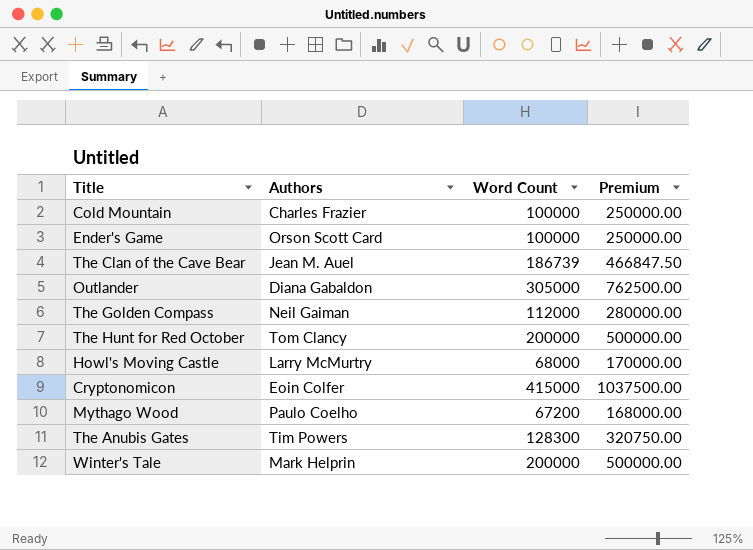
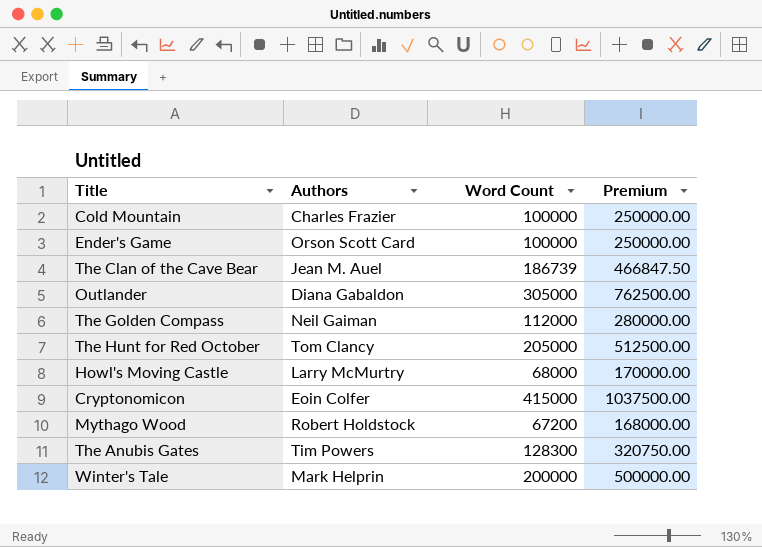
The Hunt for Red October | Word Count: 200000 -> 205000
The Hunt for Red October | Premium: 500000.00 -> 512500.00
Mythago Wood | Authors: Paulo Coelho -> Robert Holdstock

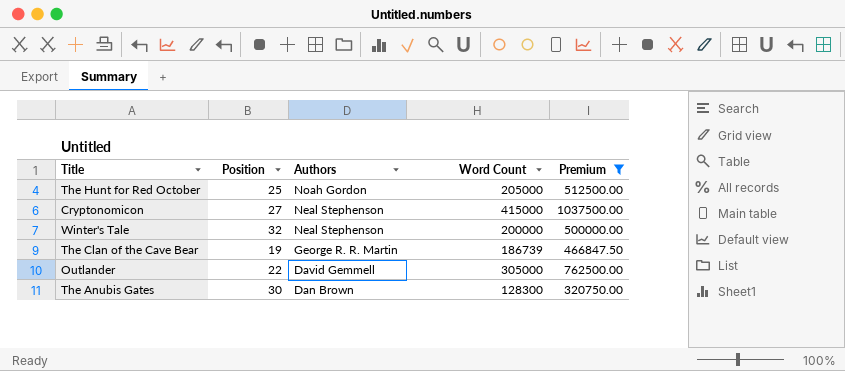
filter: none -> Premium >= 320750.00
row order: none -> Authors descending
column Position | position: none -> 2
The Hunt for Red October | Authors: Tom Clancy -> Noah Gordon
Cryptonomicon | Authors: Eoin Colfer -> Neal Stephenson
Winter's Tale | Authors: Mark Helprin -> Neal Stephenson
The Clan of the Cave Bear | Authors: Jean M. Auel -> George R. R. Martin
Outlander | Authors: Diana Gabaldon -> David Gemmell
The Anubis Gates | Authors: Tim Powers -> Dan Brown

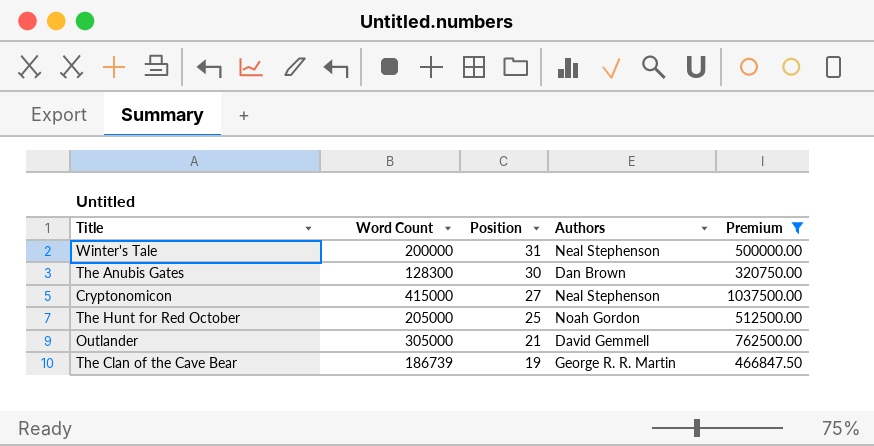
row order: Authors descending -> Position descending
column Word Count | position: 4 -> 2
Winter's Tale | Position: 32 -> 31
Outlander | Position: 22 -> 21

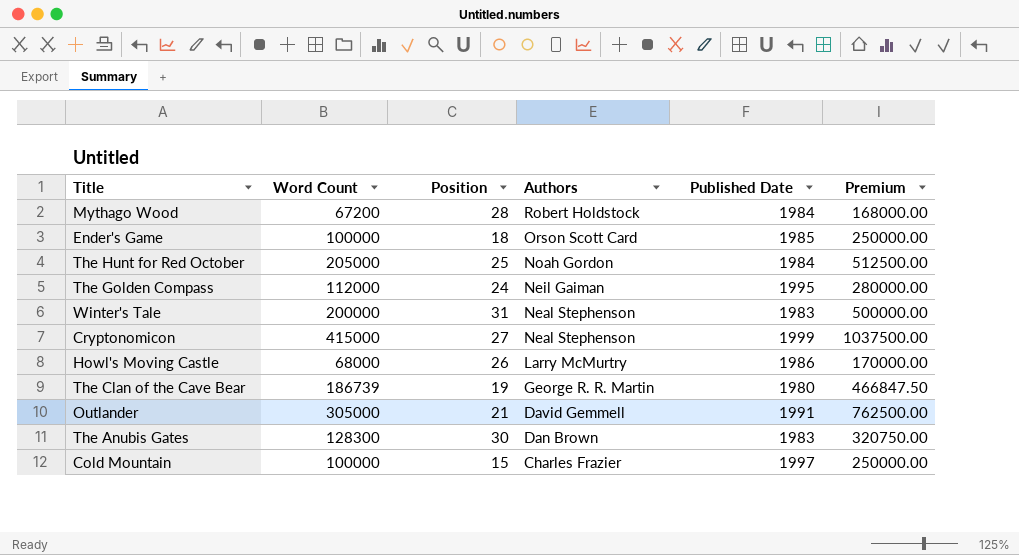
filter: Premium >= 320750.00 -> none
row order: Position descending -> Authors descending
column Published Date | position: none -> 5

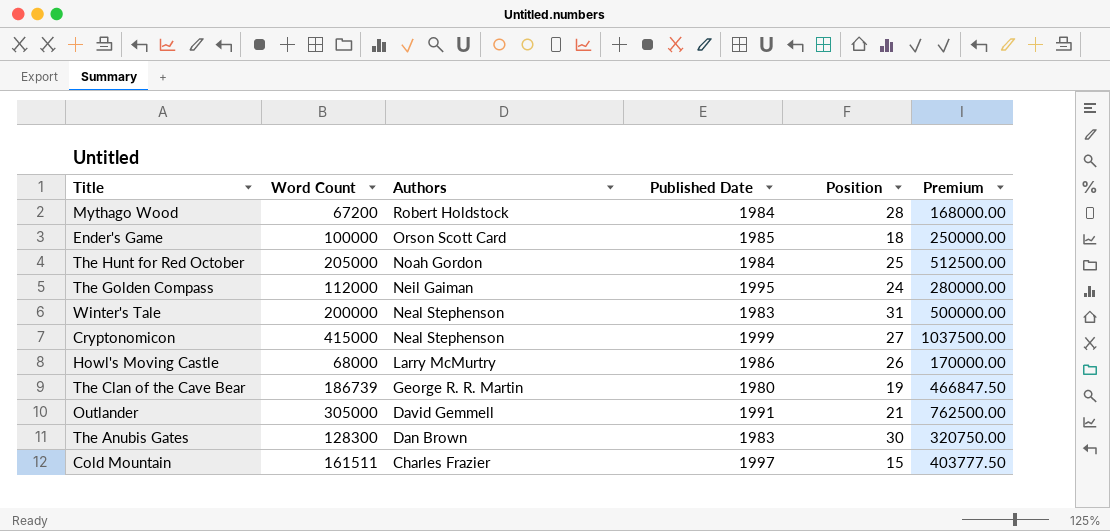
column Position | position: 3 -> 5
Cold Mountain | Word Count: 100000 -> 161511
Cold Mountain | Premium: 250000.00 -> 403777.50

